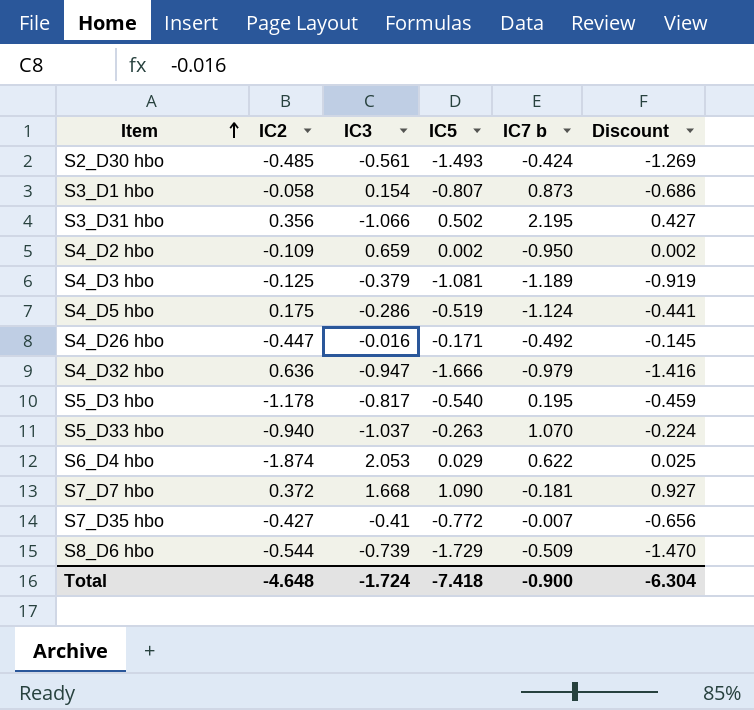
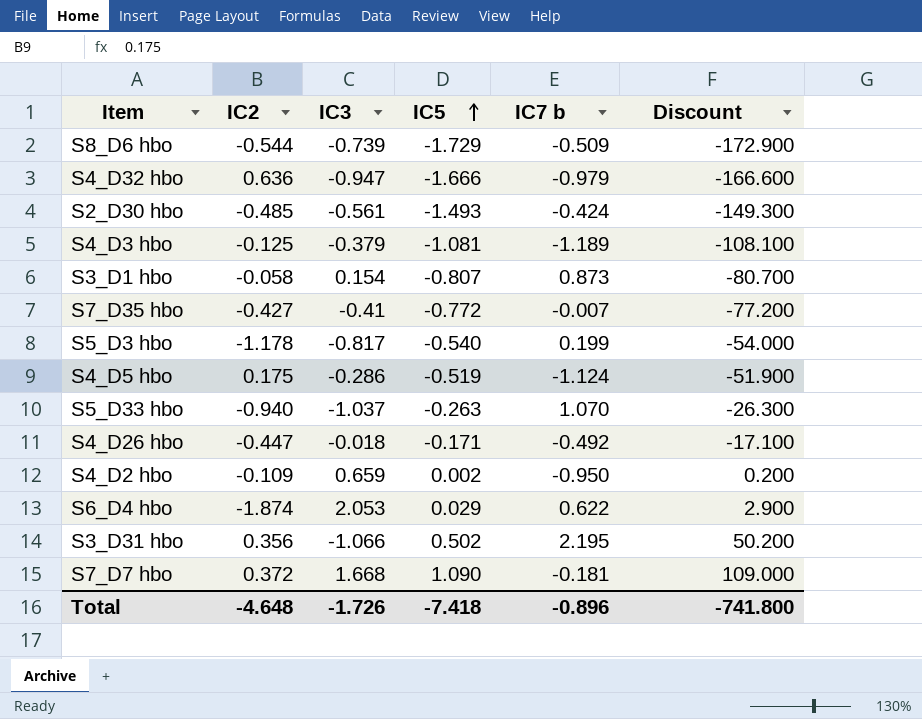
row order: Item ascending -> IC5 ascending
column Discount | formula: [IC5] * 0.85 -> [IC5] * 100
S5_D3 hbo | IC7 b: 0.195 -> 0.199
S4_D26 hbo | IC3: -0.016 -> -0.018
Total | IC3: -1.724 -> -1.726
Total | IC7 b: -0.900 -> -0.896
Total | Discount: -6.304 -> -741.800

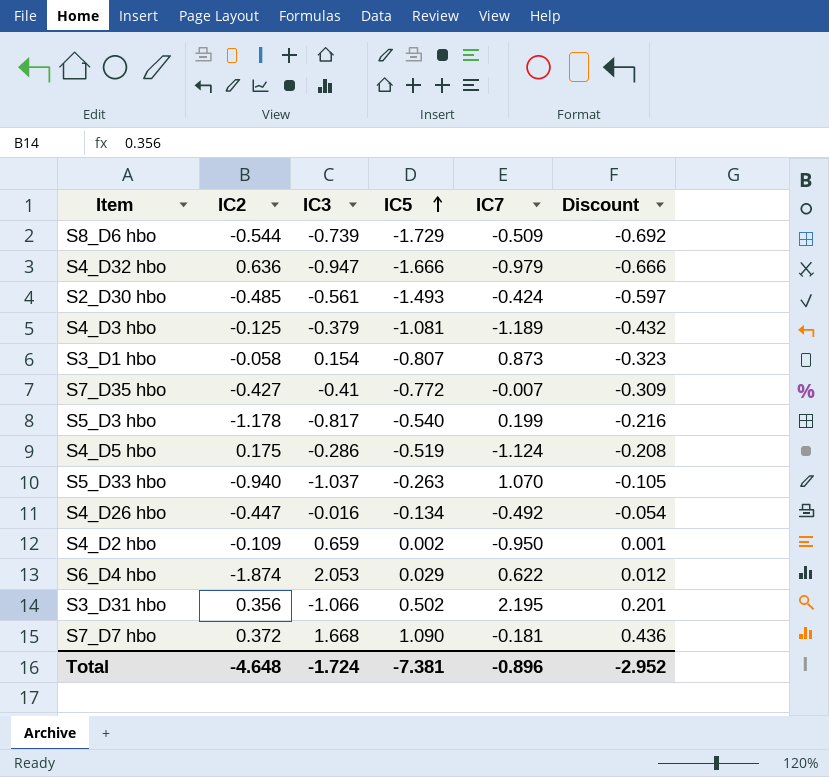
column name: IC7 b -> IC7
column Discount | formula: [IC5] * 100 -> [IC5] * 0.4
S4_D26 hbo | IC3: -0.018 -> -0.016
S4_D26 hbo | IC5: -0.171 -> -0.134
Total | IC3: -1.726 -> -1.724
Total | IC5: -7.418 -> -7.381
Total | Discount: -741.800 -> -2.952

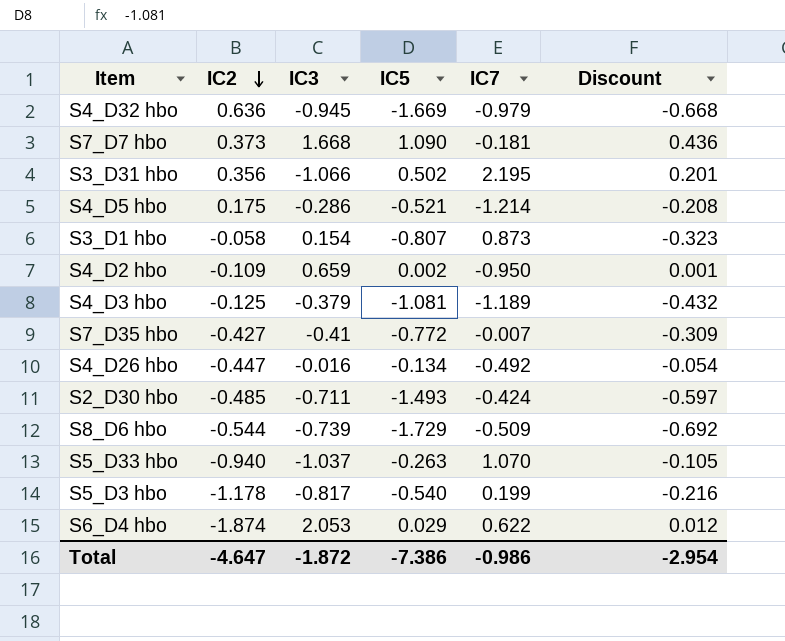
row order: IC5 ascending -> IC2 descending
S4_D32 hbo | IC3: -0.947 -> -0.945
S4_D32 hbo | IC5: -1.666 -> -1.669
S4_D32 hbo | Discount: -0.666 -> -0.668
S7_D7 hbo | IC2: 0.372 -> 0.373
S4_D5 hbo | IC5: -0.519 -> -0.521
S4_D5 hbo | IC7: -1.124 -> -1.214
S2_D30 hbo | IC3: -0.561 -> -0.711
Total | IC2: -4.648 -> -4.647
Total | IC3: -1.724 -> -1.872
Total | IC5: -7.381 -> -7.386
Total | IC7: -0.896 -> -0.986
Total | Discount: -2.952 -> -2.954

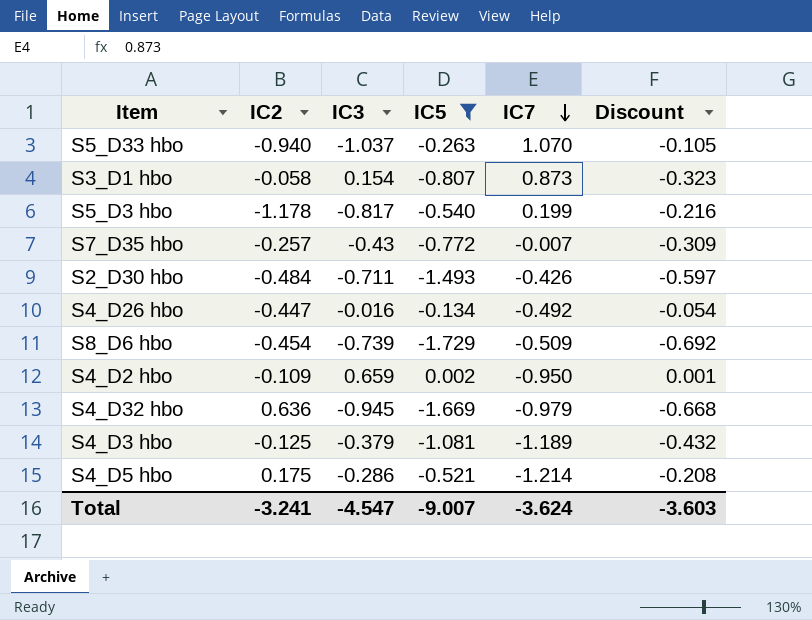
filter: none -> IC5 <= 0.002
row order: IC2 descending -> IC7 descending
S7_D35 hbo | IC2: -0.427 -> -0.257
S7_D35 hbo | IC3: -0.41 -> -0.43
S2_D30 hbo | IC2: -0.485 -> -0.484
S2_D30 hbo | IC7: -0.424 -> -0.426
S8_D6 hbo | IC2: -0.544 -> -0.454
Total | IC2: -4.647 -> -3.241
Total | IC3: -1.872 -> -4.547
Total | IC5: -7.386 -> -9.007
Total | IC7: -0.986 -> -3.624
Total | Discount: -2.954 -> -3.603

